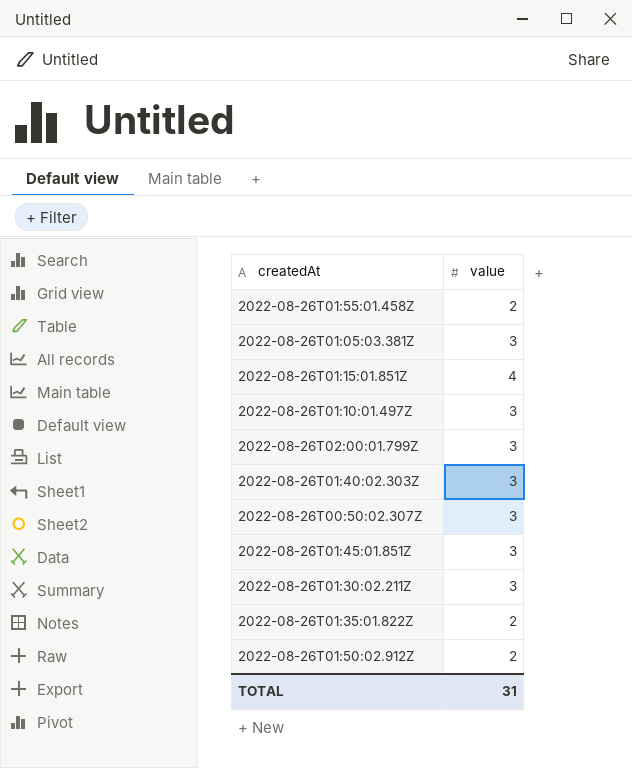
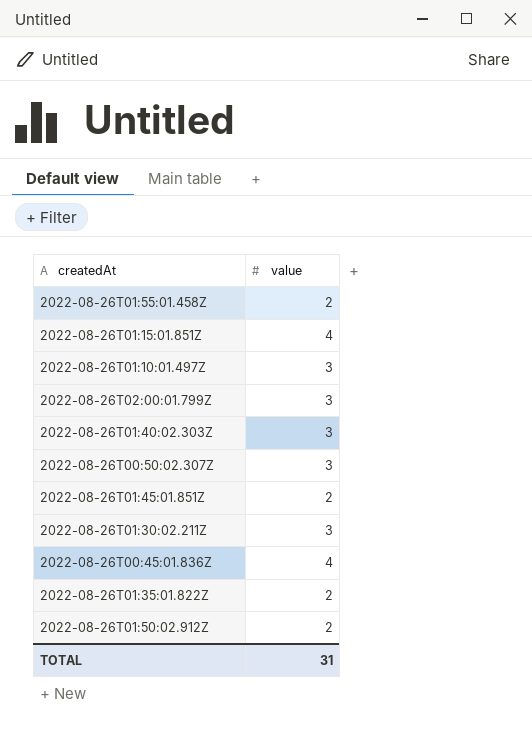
row 2022-08-26T01:05:03.381Z: 3 -> none
2022-08-26T01:45:01.851Z | value: 3 -> 2
row 2022-08-26T00:45:01.836Z: none -> 4

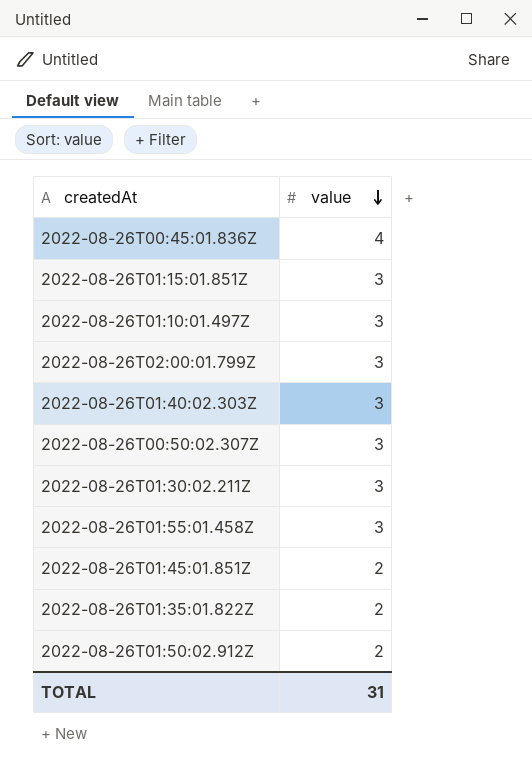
row order: none -> value descending
2022-08-26T01:15:01.851Z | value: 4 -> 3
2022-08-26T01:55:01.458Z | value: 2 -> 3

